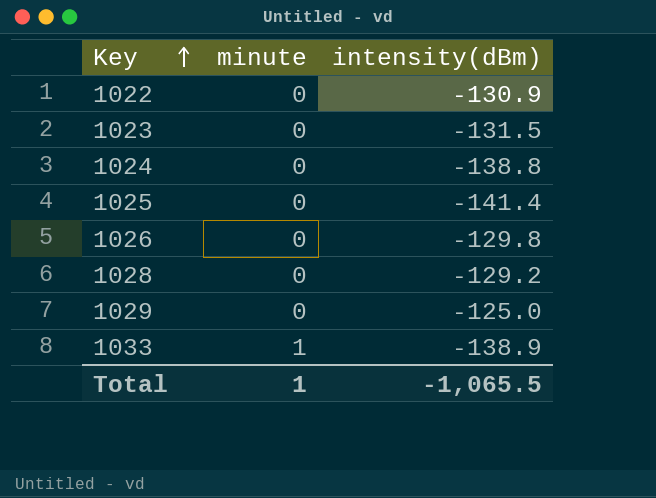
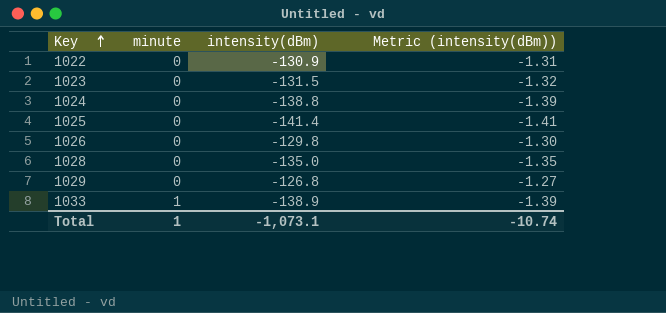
column Metric (intensity(dBm)) | formula: none -> [intensity(dBm)] * 0.01
1028 | intensity(dBm): -129.2 -> -135.0
1029 | intensity(dBm): -125.0 -> -126.8
Total | intensity(dBm): -1,065.5 -> -1,073.1

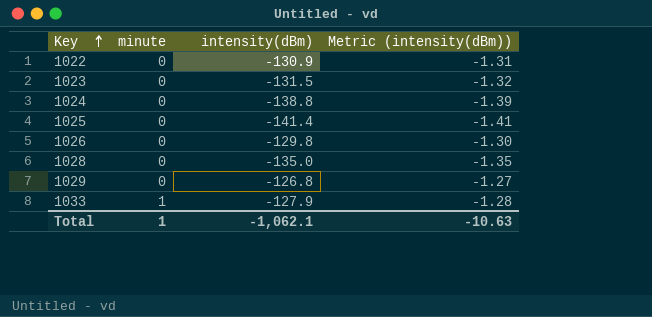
1033 | intensity(dBm): -138.9 -> -127.9
1033 | Metric (intensity(dBm)): -1.39 -> -1.28
Total | intensity(dBm): -1,073.1 -> -1,062.1
Total | Metric (intensity(dBm)): -10.74 -> -10.63

